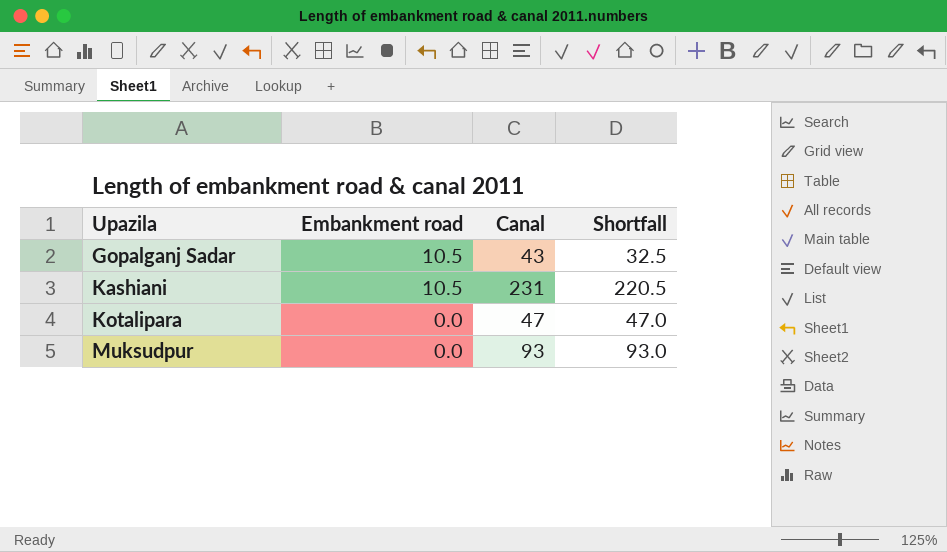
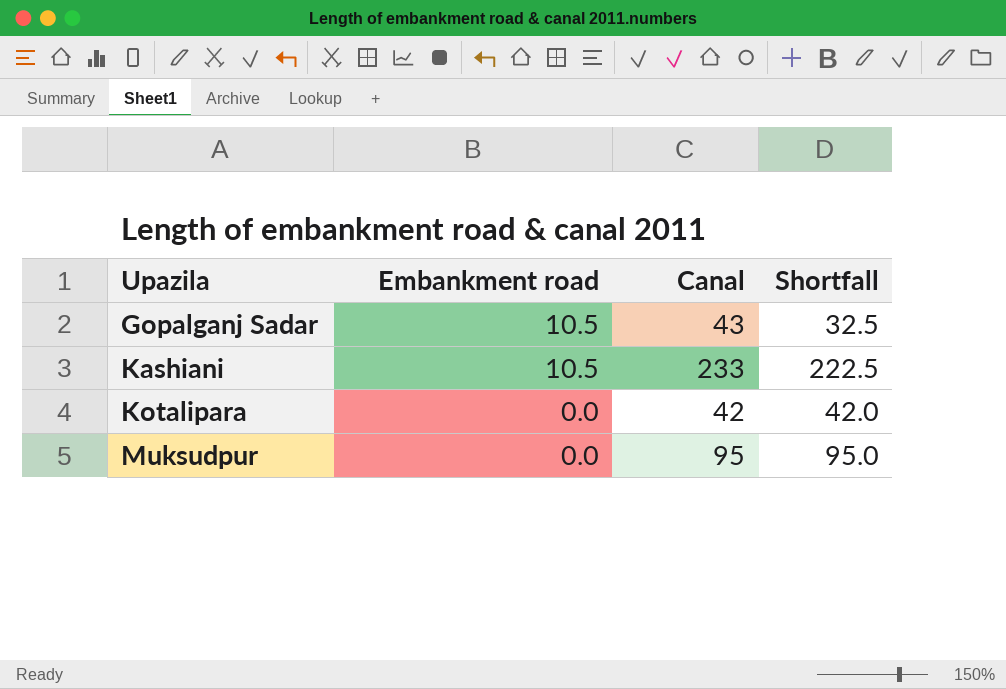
Kashiani | Canal: 231 -> 233
Kashiani | Shortfall: 220.5 -> 222.5
Kotalipara | Canal: 47 -> 42
Kotalipara | Shortfall: 47.0 -> 42.0
Muksudpur | Canal: 93 -> 95
Muksudpur | Shortfall: 93.0 -> 95.0

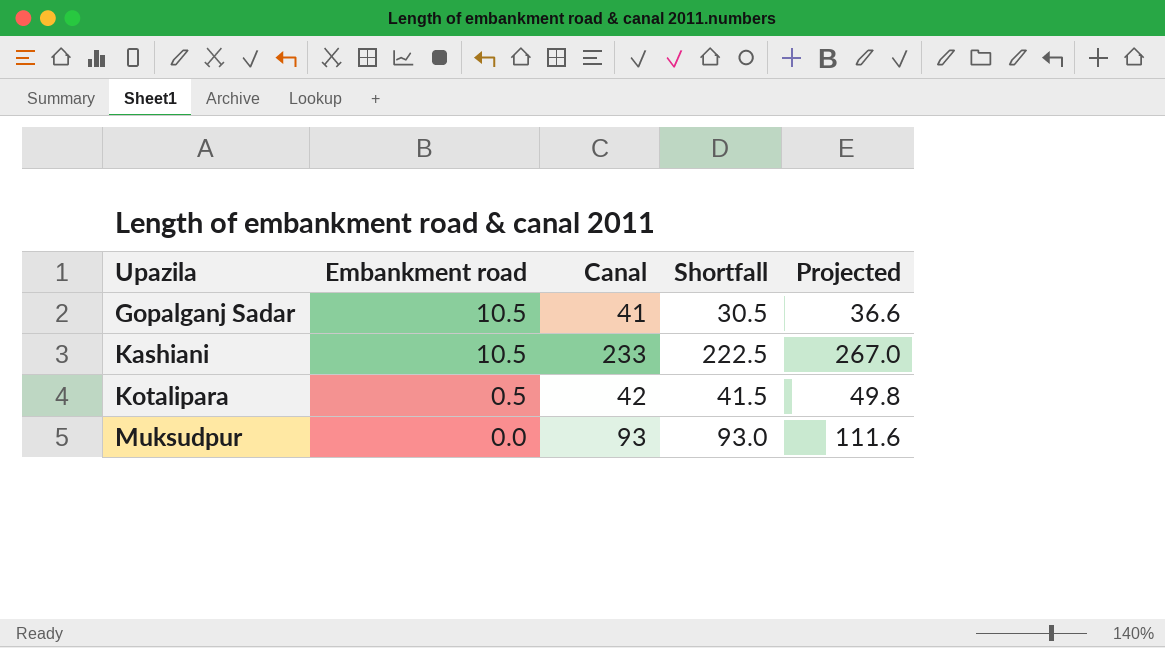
column Projected | formula: none -> [Shortfall] * 1.2
Gopalganj Sadar | Canal: 43 -> 41
Gopalganj Sadar | Shortfall: 32.5 -> 30.5
Kotalipara | Embankment road: 0.0 -> 0.5
Kotalipara | Shortfall: 42.0 -> 41.5
Muksudpur | Canal: 95 -> 93
Muksudpur | Shortfall: 95.0 -> 93.0

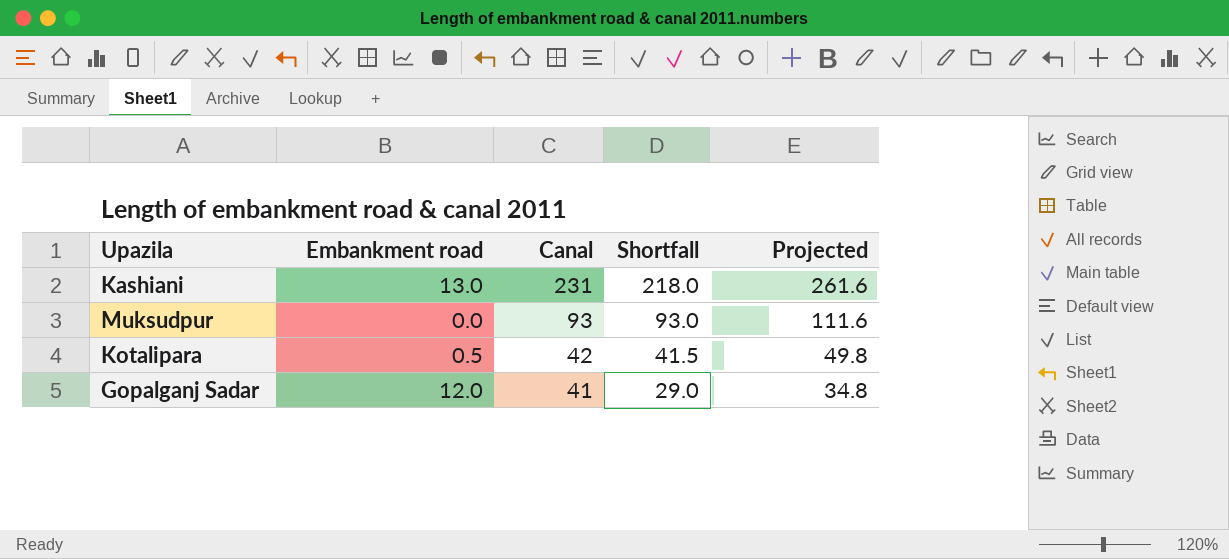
row order: Upazila ascending -> Canal descending
Kashiani | Embankment road: 10.5 -> 13.0
Kashiani | Canal: 233 -> 231
Kashiani | Shortfall: 222.5 -> 218.0
Kashiani | Projected: 267.0 -> 261.6
Gopalganj Sadar | Embankment road: 10.5 -> 12.0
Gopalganj Sadar | Shortfall: 30.5 -> 29.0
Gopalganj Sadar | Projected: 36.6 -> 34.8

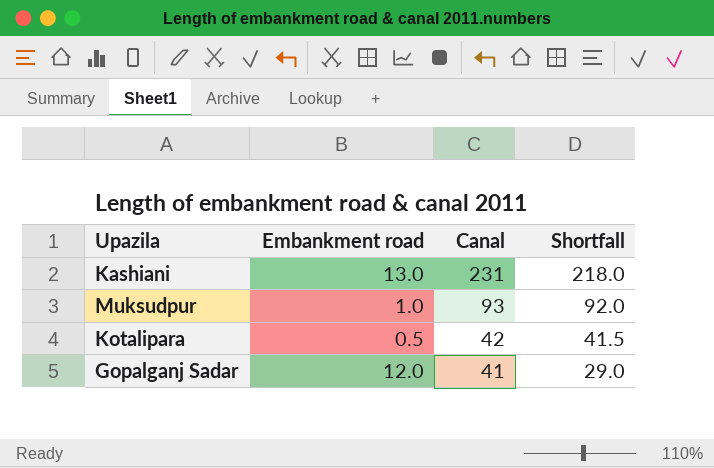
column Projected | formula: [Shortfall] * 1.2 -> none
Muksudpur | Embankment road: 0.0 -> 1.0
Muksudpur | Shortfall: 93.0 -> 92.0

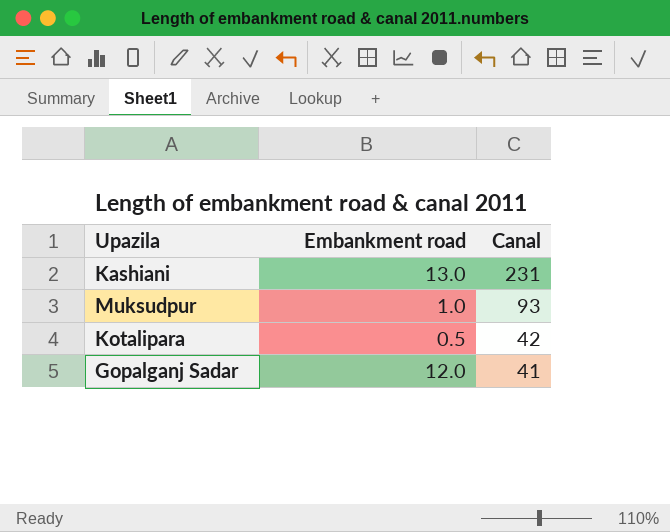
column Shortfall | formula: [Canal] - [Embankment road] -> none

